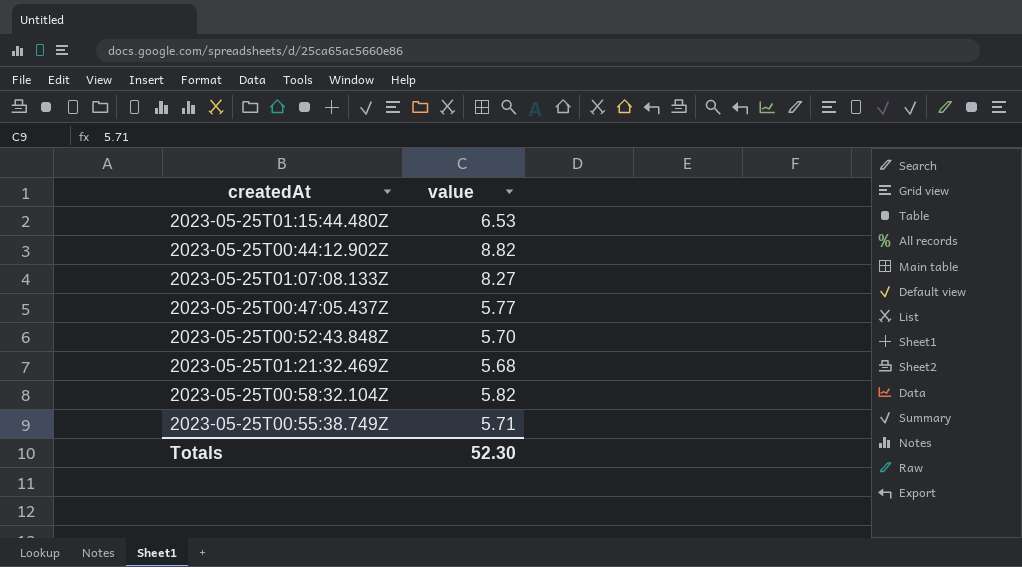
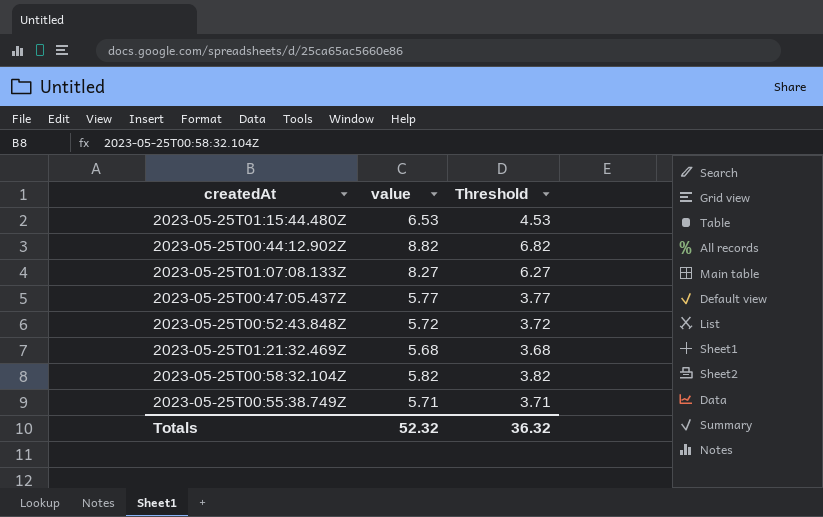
column Threshold | formula: none -> [value] - 2
2023-05-25T00:52:43.848Z | value: 5.70 -> 5.72
Totals | value: 52.30 -> 52.32

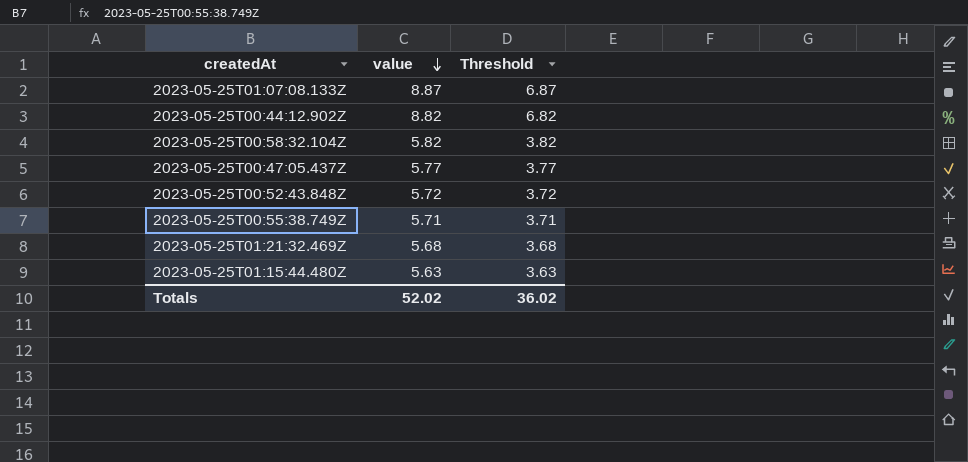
row order: none -> value descending
2023-05-25T01:07:08.133Z | value: 8.27 -> 8.87
2023-05-25T01:07:08.133Z | Threshold: 6.27 -> 6.87
2023-05-25T01:15:44.480Z | value: 6.53 -> 5.63
2023-05-25T01:15:44.480Z | Threshold: 4.53 -> 3.63
Totals | value: 52.32 -> 52.02
Totals | Threshold: 36.32 -> 36.02

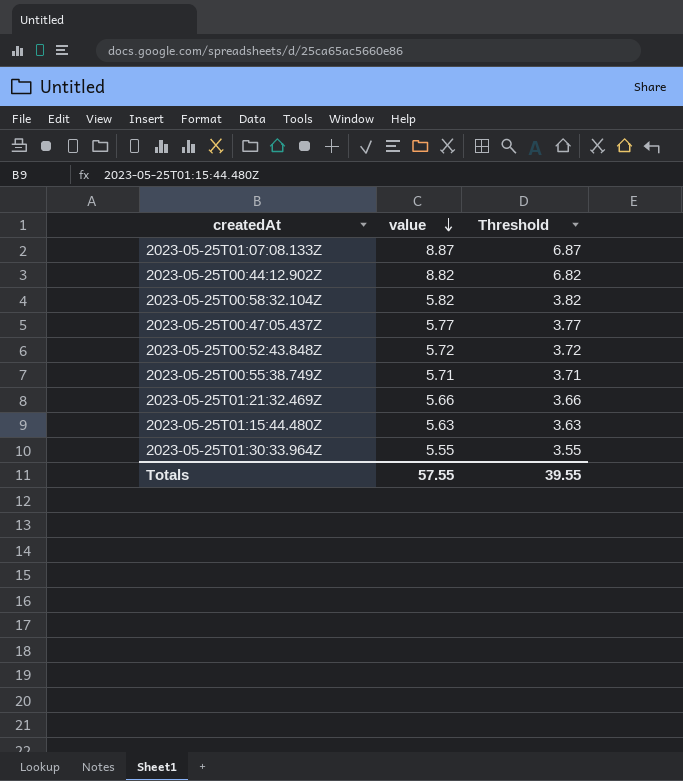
2023-05-25T01:21:32.469Z | value: 5.68 -> 5.66
2023-05-25T01:21:32.469Z | Threshold: 3.68 -> 3.66
row 2023-05-25T01:30:33.964Z: none -> 5.55 | 3.55
Totals | value: 52.02 -> 57.55
Totals | Threshold: 36.02 -> 39.55

